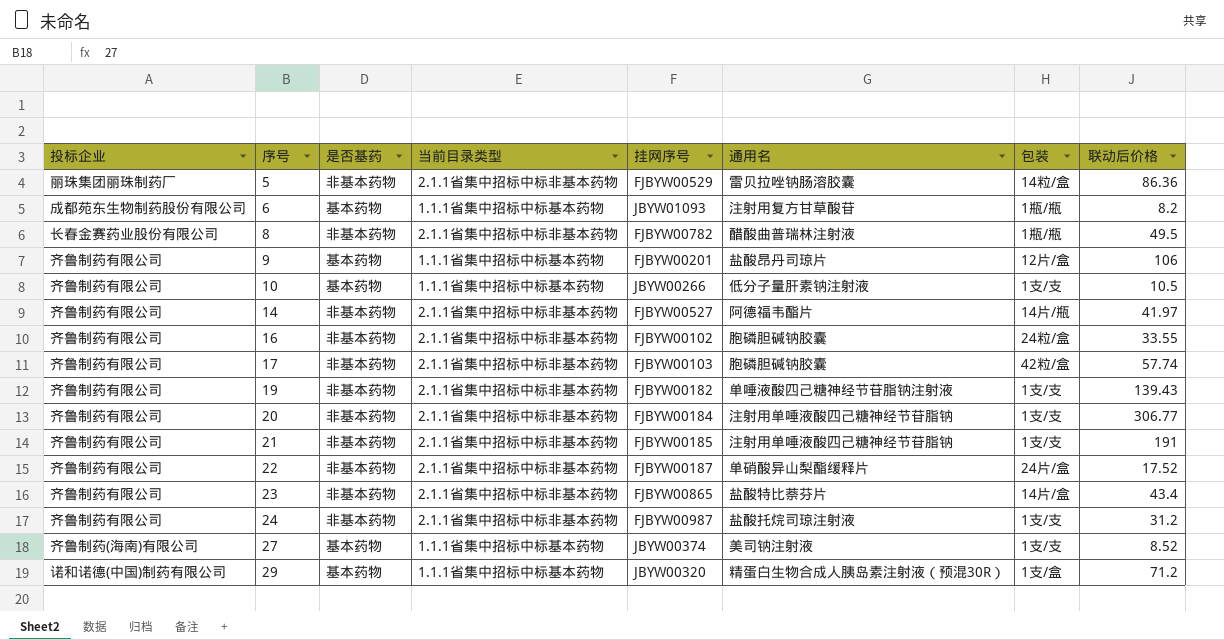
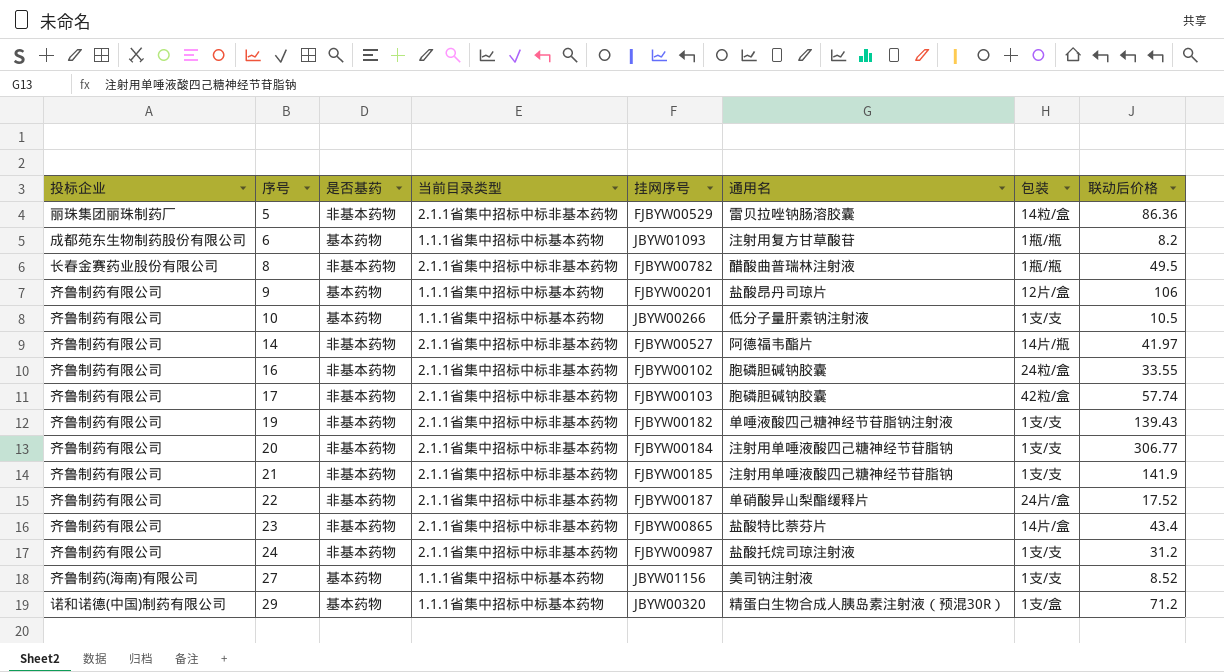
21 | 联动后价格: 191 -> 141.9
27 | 挂网序号: JBYW00374 -> JBYW01156

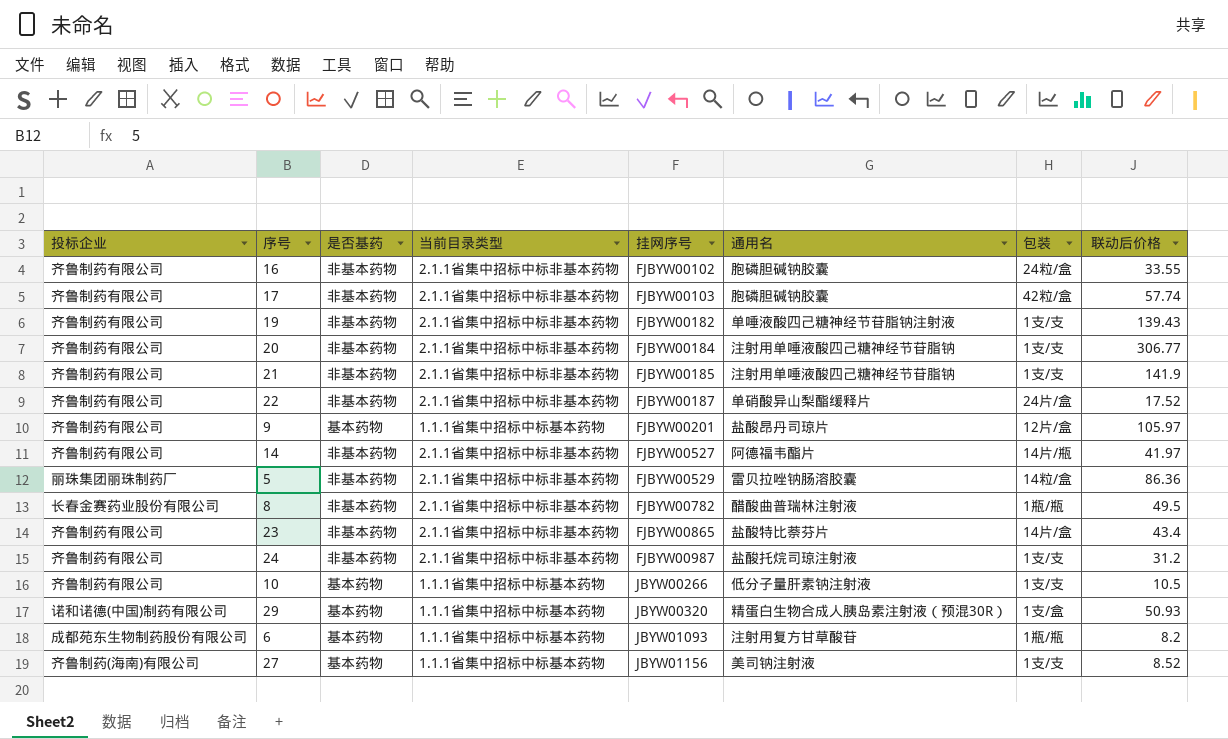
row order: 序号 ascending -> 挂网序号 ascending
9 | 联动后价格: 106 -> 105.97
29 | 联动后价格: 71.2 -> 50.93

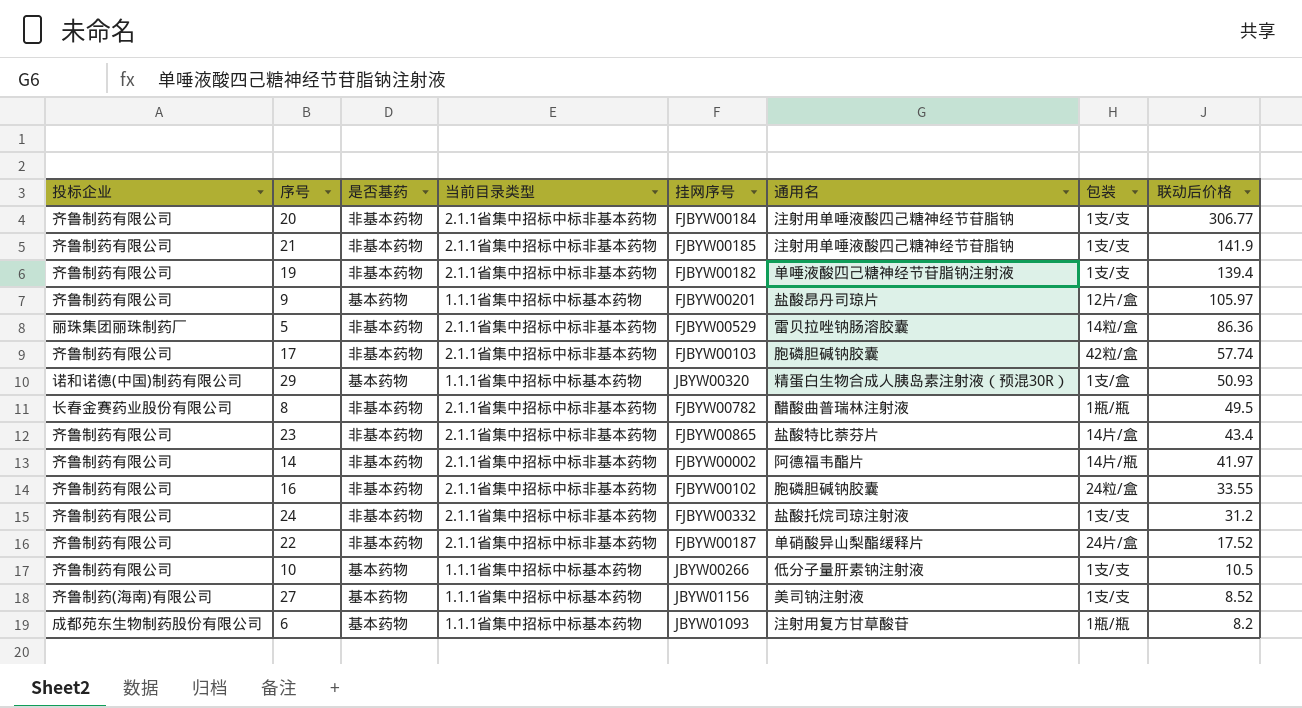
row order: 挂网序号 ascending -> 联动后价格 descending
19 | 联动后价格: 139.43 -> 139.4
14 | 挂网序号: FJBYW00527 -> FJBYW00002
24 | 挂网序号: FJBYW00987 -> FJBYW00332

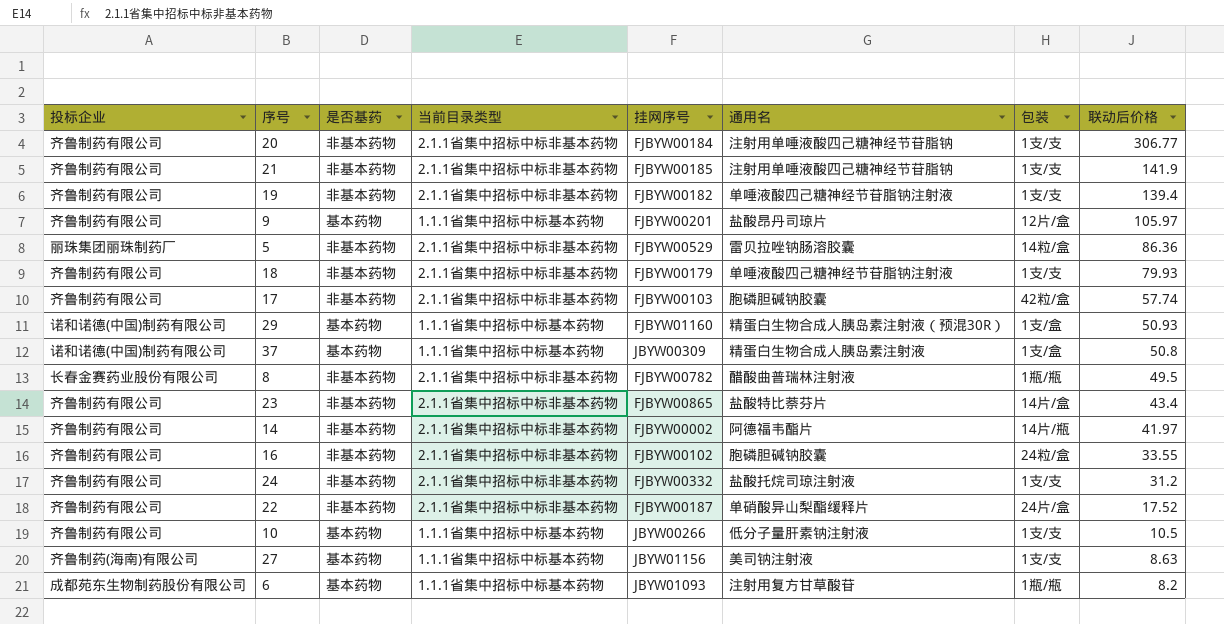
row 18: none -> 齐鲁制药有限公司 | 非基本药物 | 2.1.1省集中招标中标非基本药物 | FJBYW00179 | 单唾液酸四己糖神经节苷脂钠注射液 | 1支/支 | 79.93
29 | 挂网序号: JBYW00320 -> FJBYW01160
row 37: none -> 诺和诺德(中国)制药有限公司 | 基本药物 | 1.1.1省集中招标中标基本药物 | JBYW00309 | 精蛋白生物合成人胰岛素注射液 | 1支/盒 | 50.8
27 | 联动后价格: 8.52 -> 8.63

